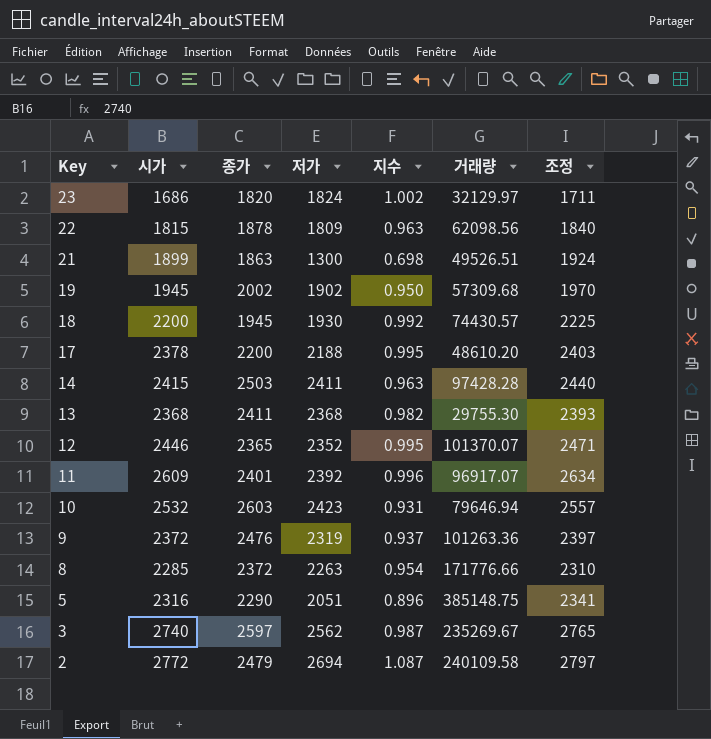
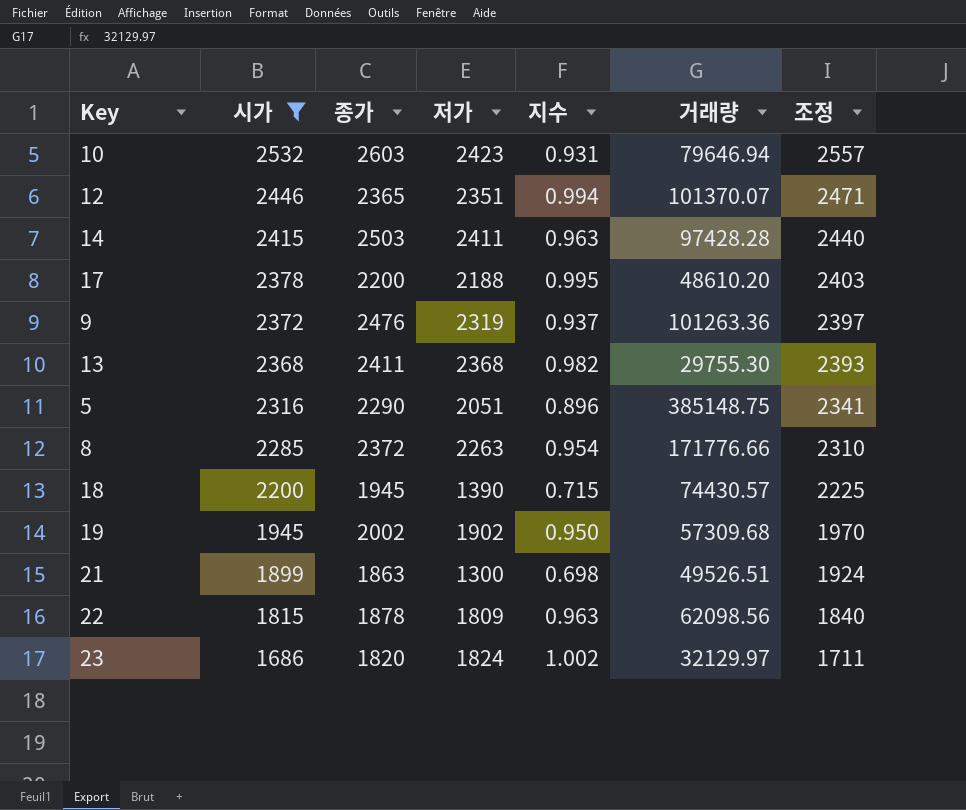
filter: none -> 시가 <= 2532
row order: Key descending -> 시가 descending
12 | 저가: 2352 -> 2351
12 | 지수: 0.995 -> 0.994
18 | 저가: 1930 -> 1390
18 | 지수: 0.992 -> 0.715

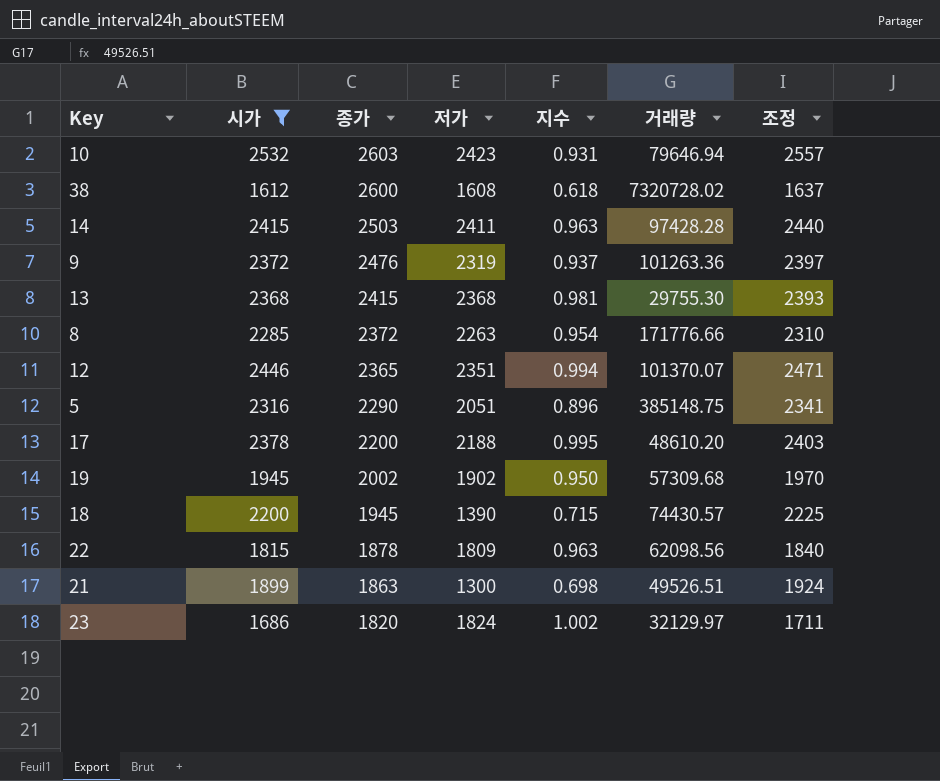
row order: 시가 descending -> 종가 descending
row 38: none -> 1612 | 2600 | 1608 | 0.618 | 7320728.02 | 1637
13 | 종가: 2411 -> 2415
13 | 지수: 0.982 -> 0.981

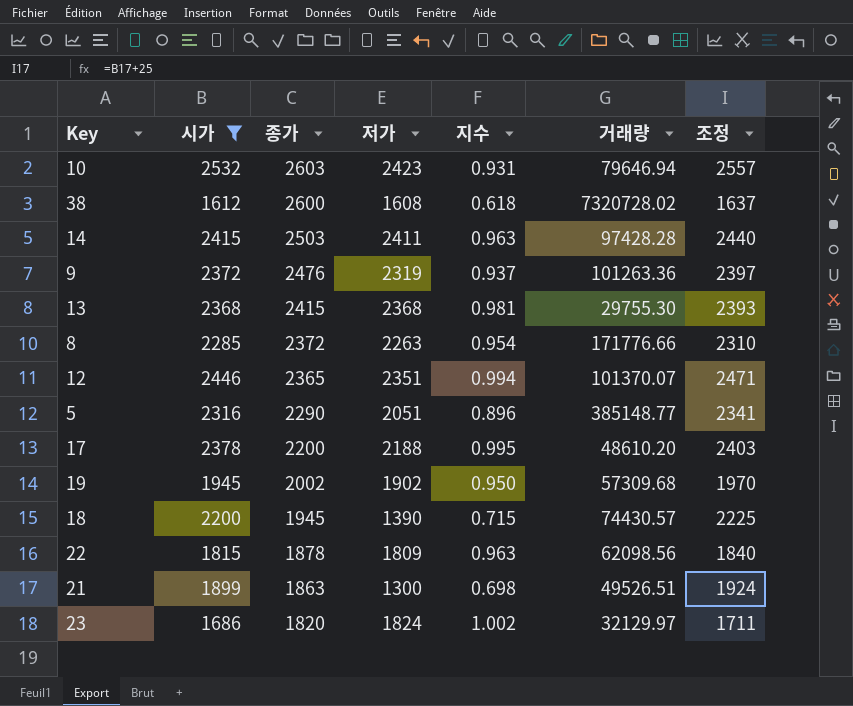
5 | 거래량: 385148.75 -> 385148.77

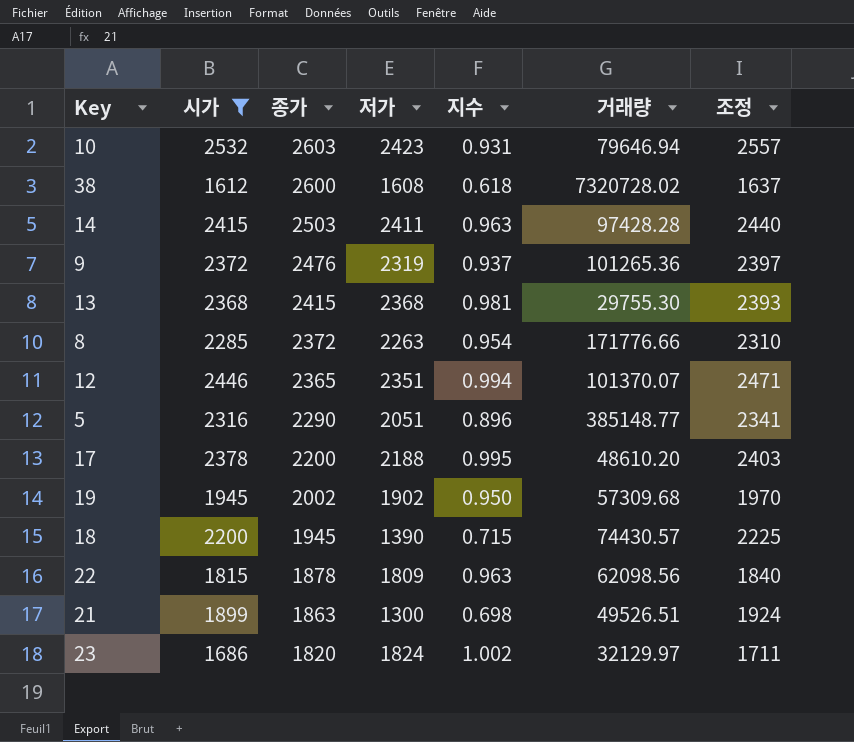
9 | 거래량: 101263.36 -> 101265.36

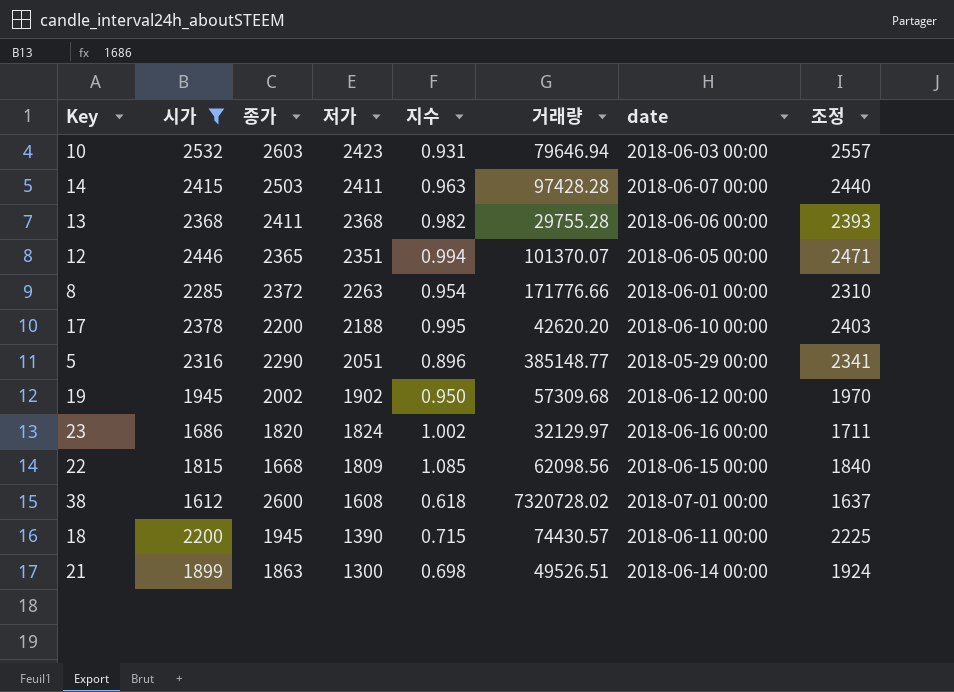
row order: 종가 descending -> 저가 descending
column date | position: none -> 7
row 9: 2372 | 2476 | 2319 | 0.937 | 101265.36 | 2397 -> none
13 | 종가: 2415 -> 2411
13 | 지수: 0.981 -> 0.982
13 | 거래량: 29755.30 -> 29755.28
17 | 거래량: 48610.20 -> 42620.20
22 | 종가: 1878 -> 1668
22 | 지수: 0.963 -> 1.085

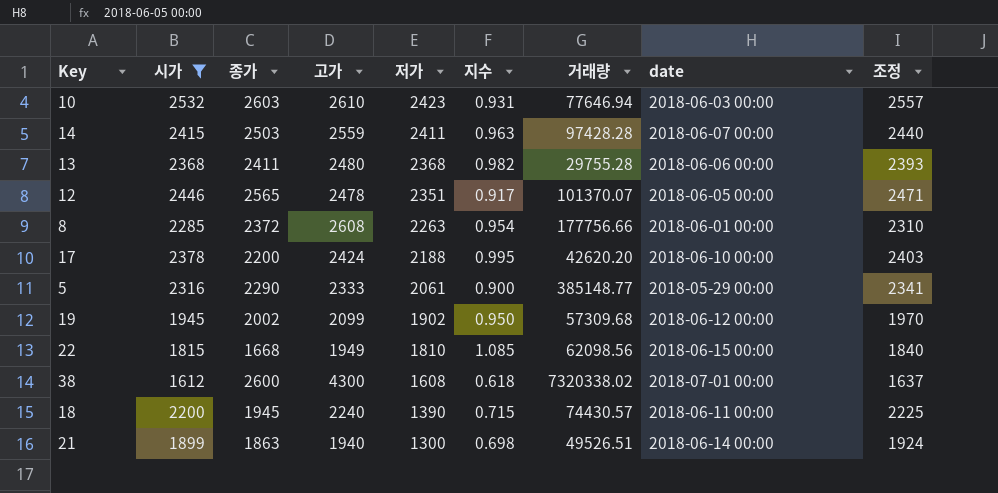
column 고가 | position: none -> 4
row 23: 1686 | 1820 | 1824 | 1.002 | 32129.97 | 2018-06-16 00:00 | 1711 -> none
10 | 거래량: 79646.94 -> 77646.94
12 | 종가: 2365 -> 2565
12 | 지수: 0.994 -> 0.917
8 | 거래량: 171776.66 -> 177756.66
5 | 저가: 2051 -> 2061
5 | 지수: 0.896 -> 0.900
22 | 저가: 1809 -> 1810
38 | 거래량: 7320728.02 -> 7320338.02

